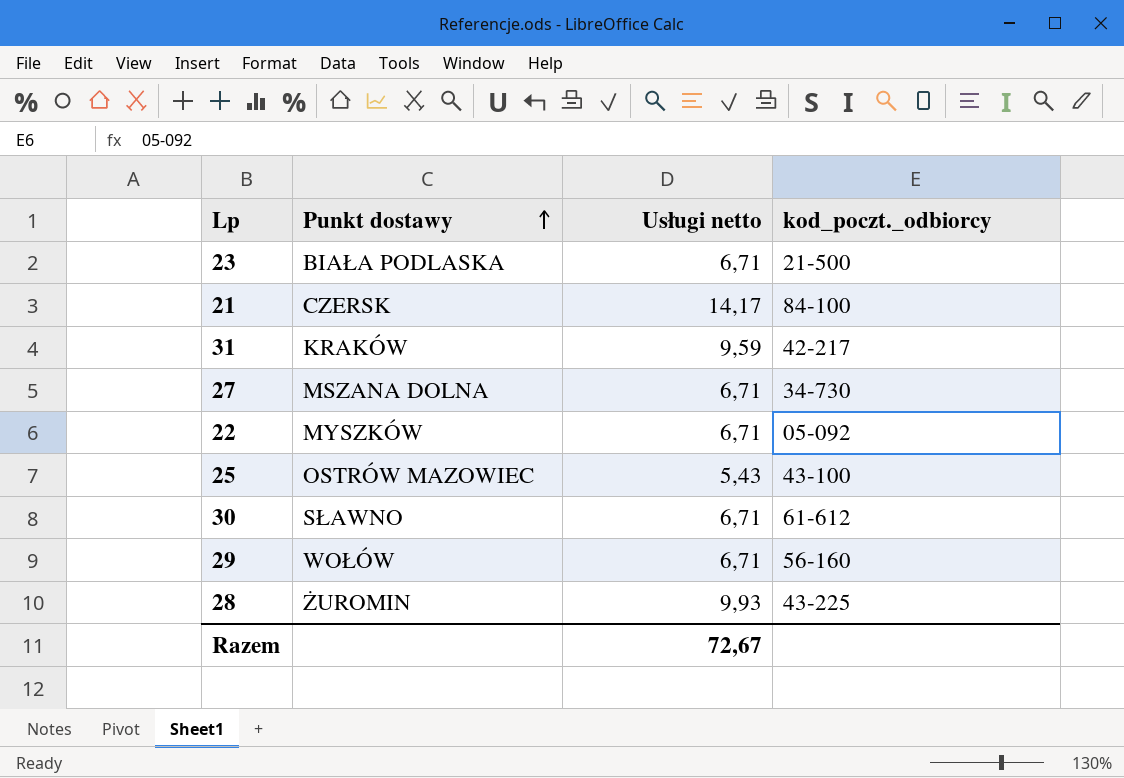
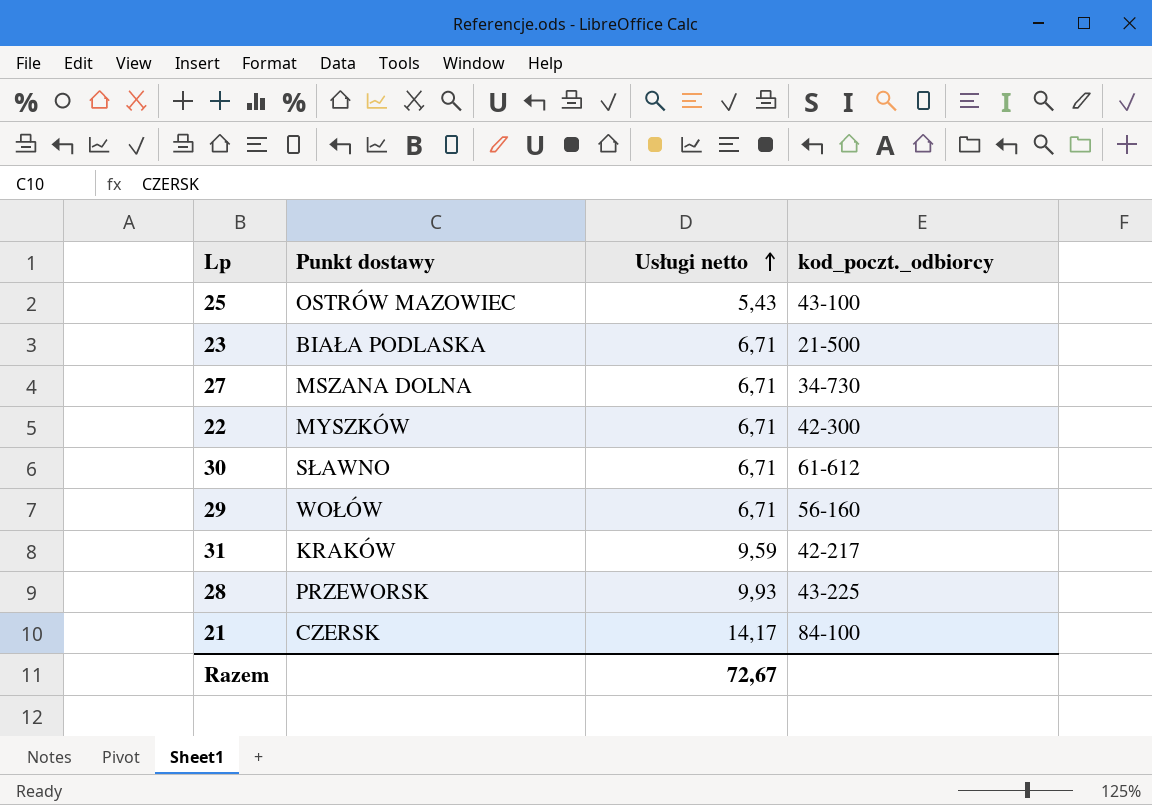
row order: Punkt dostawy ascending -> Usługi netto ascending
22 | kod_poczt._odbiorcy: 05-092 -> 42-300
28 | Punkt dostawy: ŻUROMIN -> PRZEWORSK

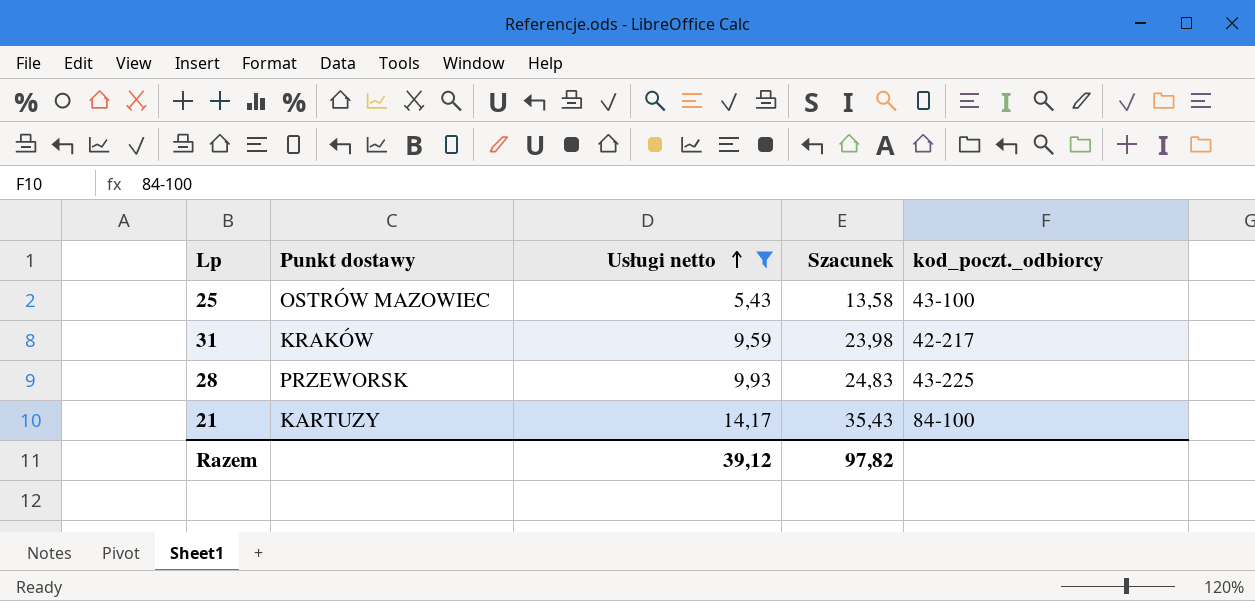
filter: none -> Usługi netto != 6,71
column Szacunek | formula: none -> [Usługi netto] * 2,5
21 | Punkt dostawy: CZERSK -> KARTUZY
Razem | Usługi netto: 72,67 -> 39,12

